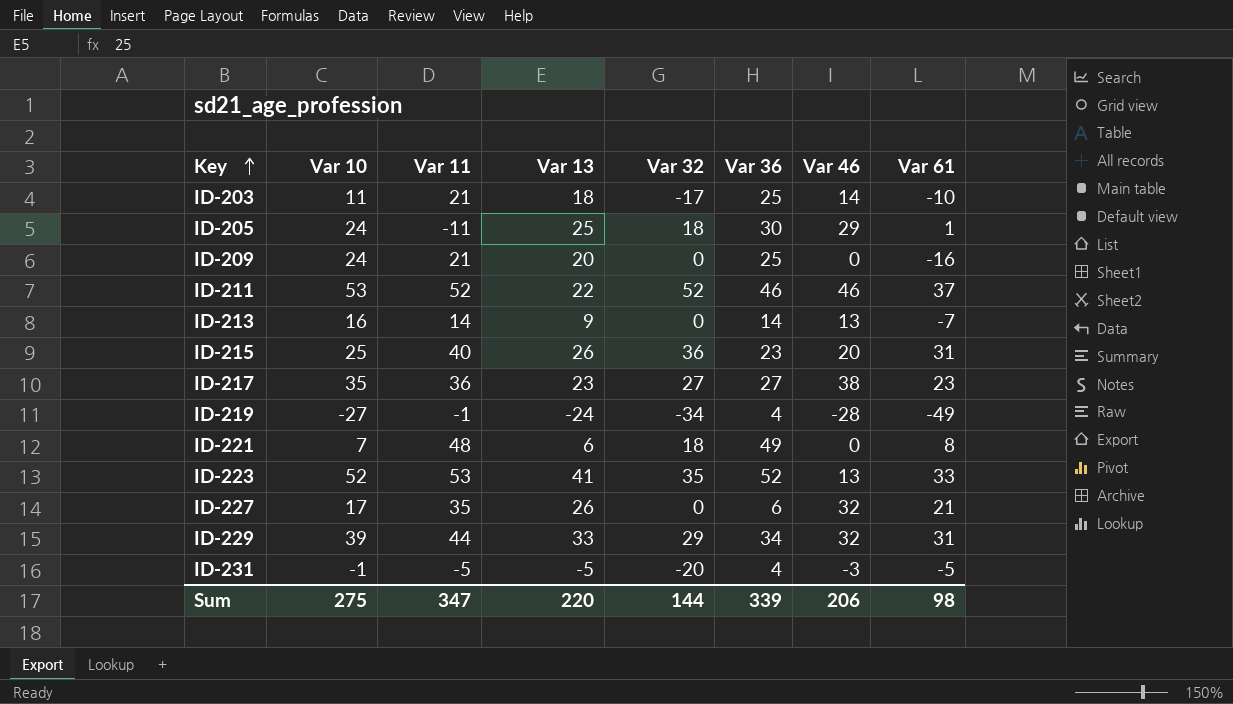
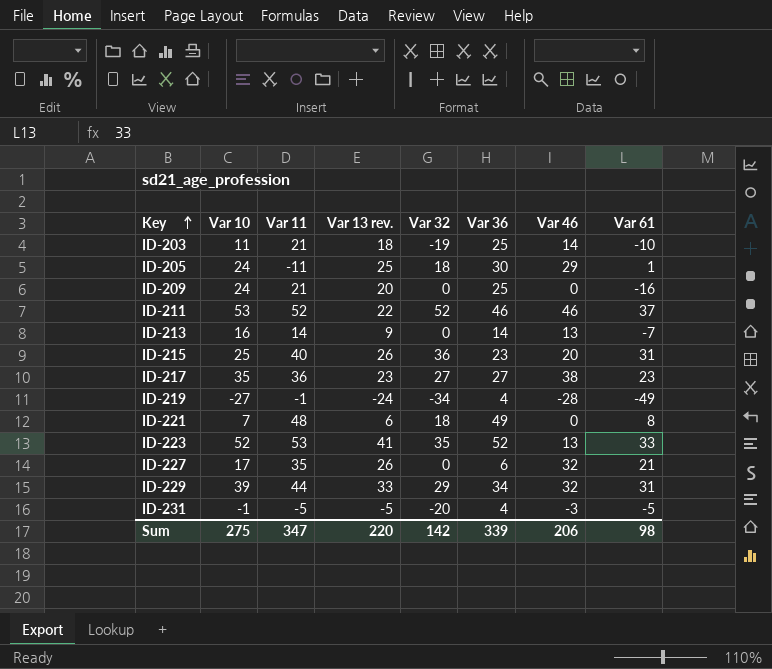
column name: Var 13 -> Var 13 rev.
ID-203 | Var 32: -17 -> -19
Sum | Var 32: 144 -> 142

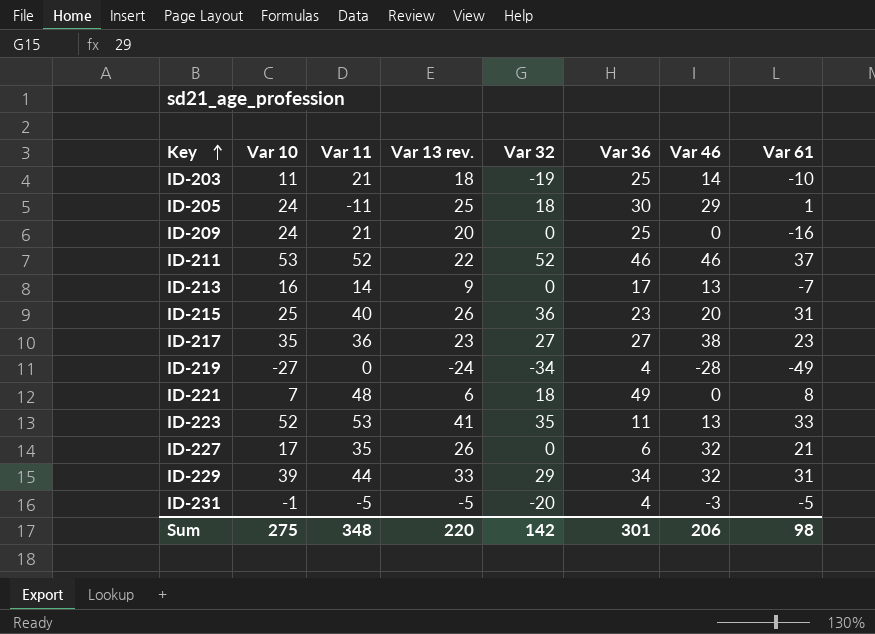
ID-213 | Var 36: 14 -> 17
ID-219 | Var 11: -1 -> 0
ID-223 | Var 36: 52 -> 11
Sum | Var 11: 347 -> 348
Sum | Var 36: 339 -> 301

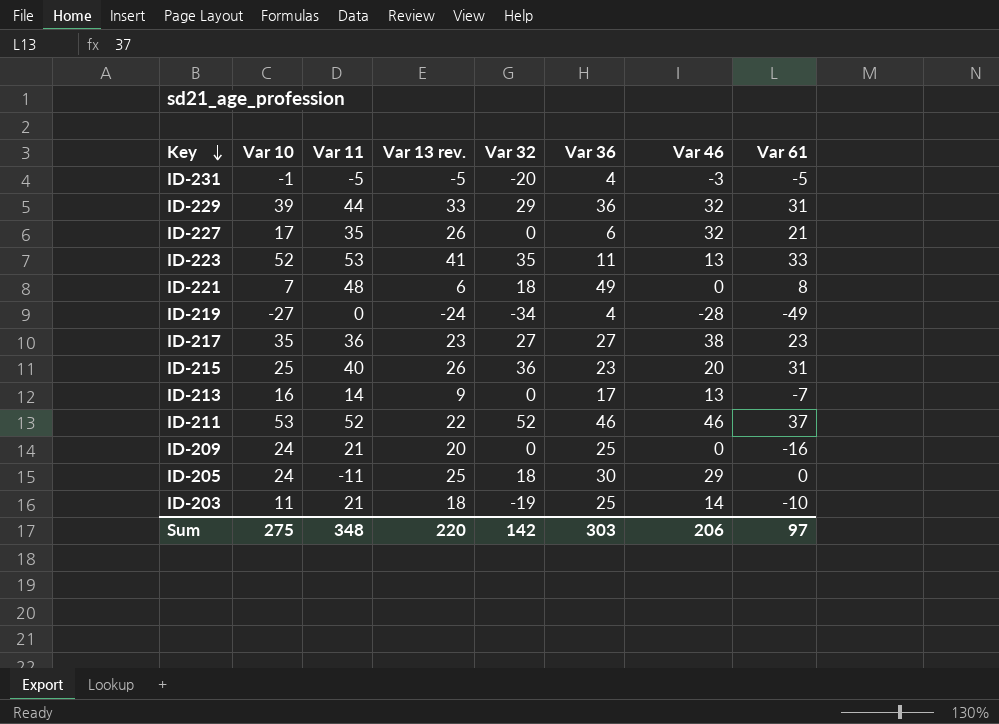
row order: Key ascending -> Key descending
ID-229 | Var 36: 34 -> 36
ID-205 | Var 61: 1 -> 0
Sum | Var 36: 301 -> 303
Sum | Var 61: 98 -> 97

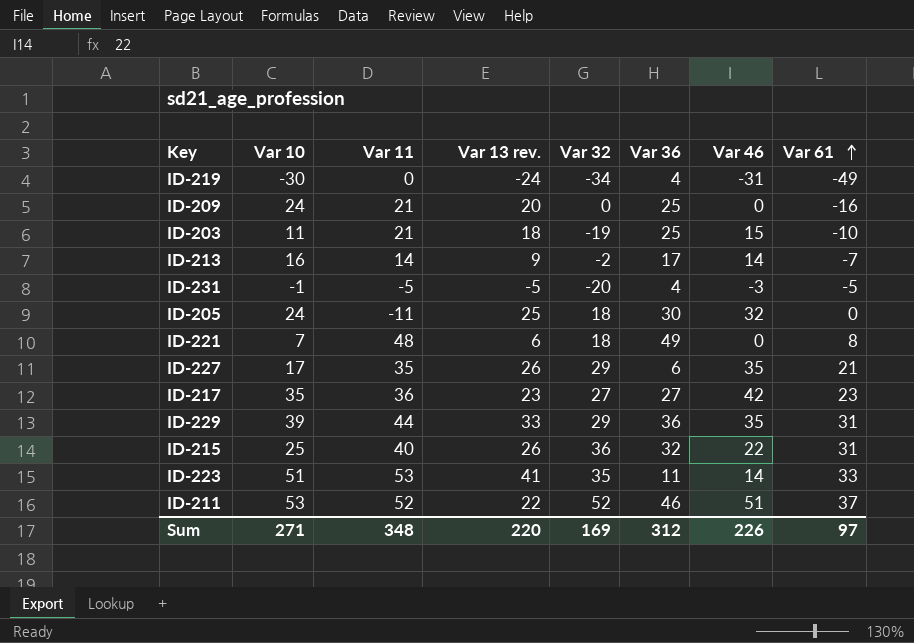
row order: Key descending -> Var 61 ascending
ID-219 | Var 10: -27 -> -30
ID-219 | Var 46: -28 -> -31
ID-203 | Var 46: 14 -> 15
ID-213 | Var 32: 0 -> -2
ID-213 | Var 46: 13 -> 14
ID-205 | Var 46: 29 -> 32
ID-227 | Var 32: 0 -> 29
ID-227 | Var 46: 32 -> 35
ID-217 | Var 46: 38 -> 42
ID-229 | Var 46: 32 -> 35
ID-215 | Var 36: 23 -> 32
ID-215 | Var 46: 20 -> 22
ID-223 | Var 10: 52 -> 51
ID-223 | Var 46: 13 -> 14
ID-211 | Var 46: 46 -> 51
Sum | Var 10: 275 -> 271
Sum | Var 32: 142 -> 169
Sum | Var 36: 303 -> 312
Sum | Var 46: 206 -> 226

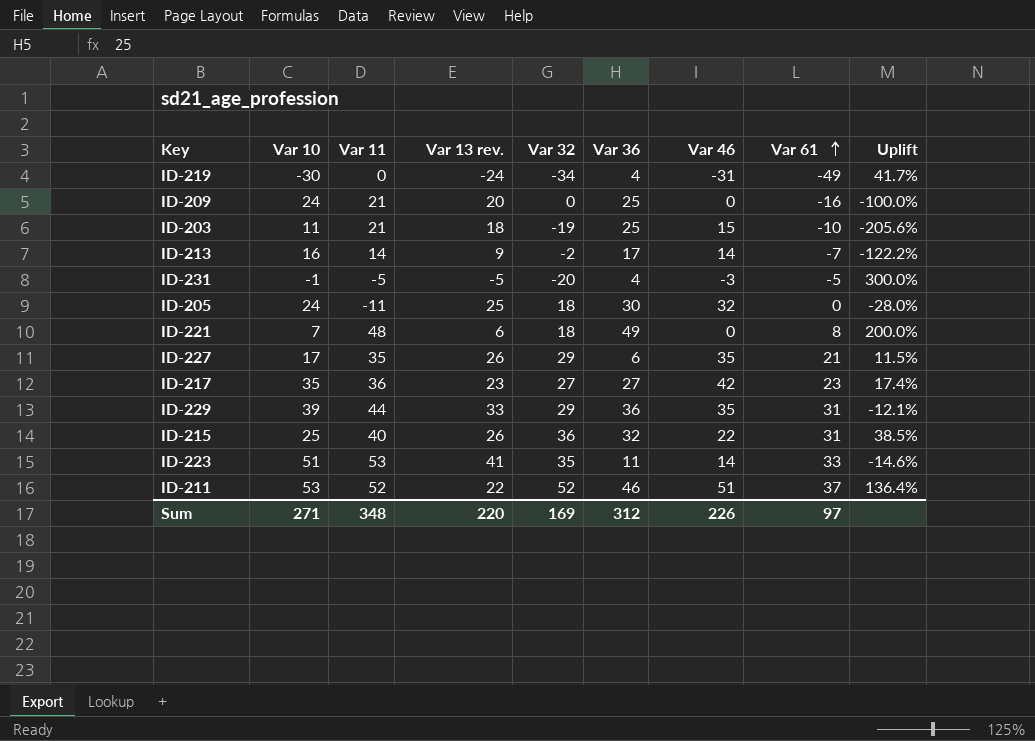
column Uplift | formula: none -> ([Var 32] - [Var 13 rev.]) / [Var 13 rev.]

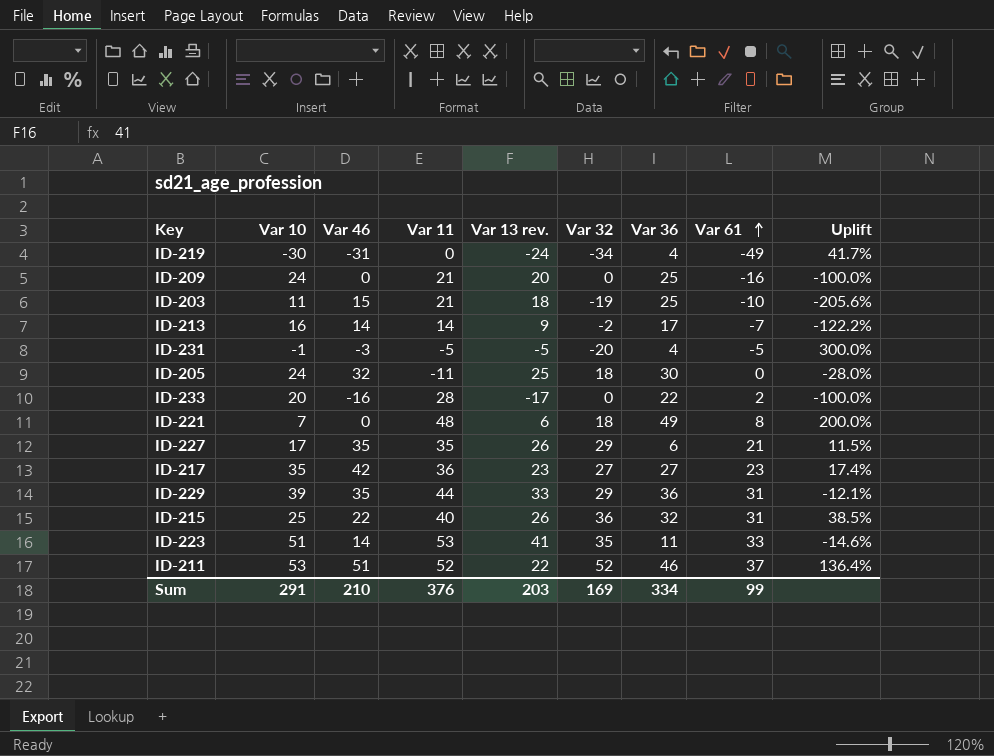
column Var 46 | position: 7 -> 3
row ID-233: none -> 20 | -16 | 28 | -17 | 0 | 22 | 2 | -100.0%
Sum | Var 10: 271 -> 291
Sum | Var 46: 226 -> 210
Sum | Var 11: 348 -> 376
Sum | Var 13 rev.: 220 -> 203
Sum | Var 36: 312 -> 334
Sum | Var 61: 97 -> 99

